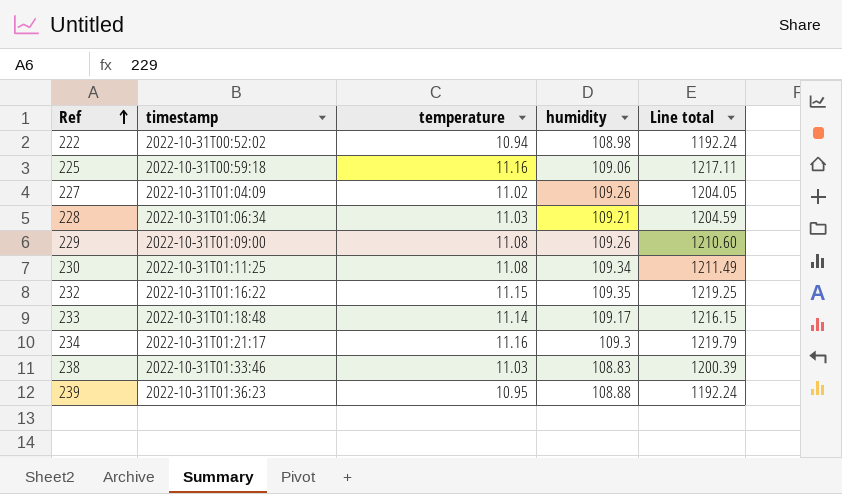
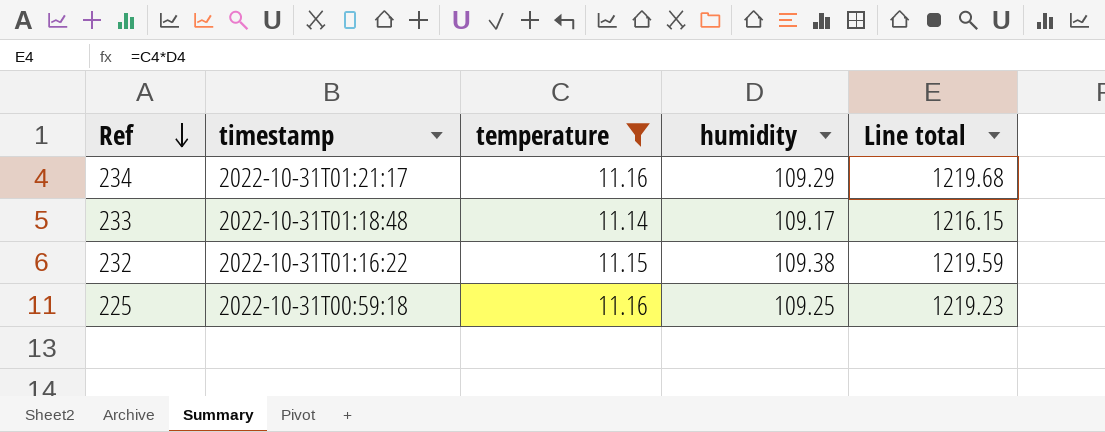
filter: none -> temperature >= 11.14
row order: Ref ascending -> Ref descending
234 | humidity: 109.3 -> 109.29
234 | Line total: 1219.79 -> 1219.68
232 | humidity: 109.35 -> 109.38
232 | Line total: 1219.25 -> 1219.59
225 | humidity: 109.06 -> 109.25
225 | Line total: 1217.11 -> 1219.23

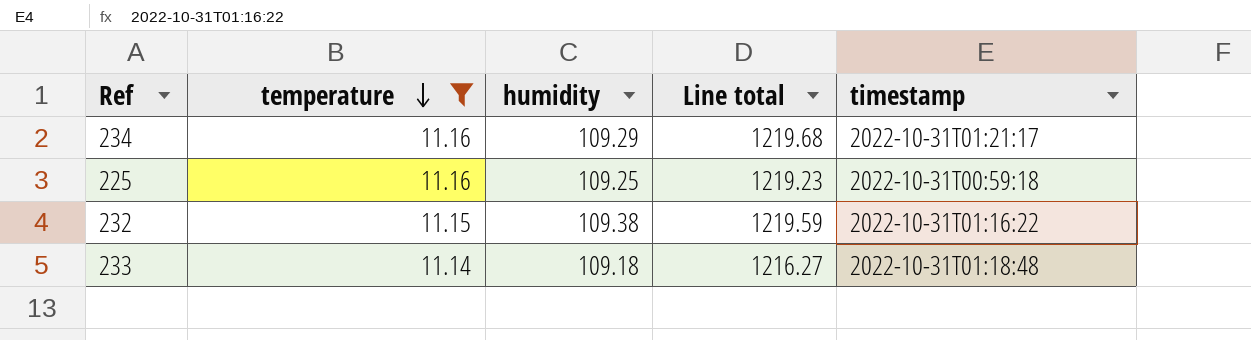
row order: Ref descending -> temperature descending
column timestamp | position: 2 -> 5
233 | humidity: 109.17 -> 109.18
233 | Line total: 1216.15 -> 1216.27

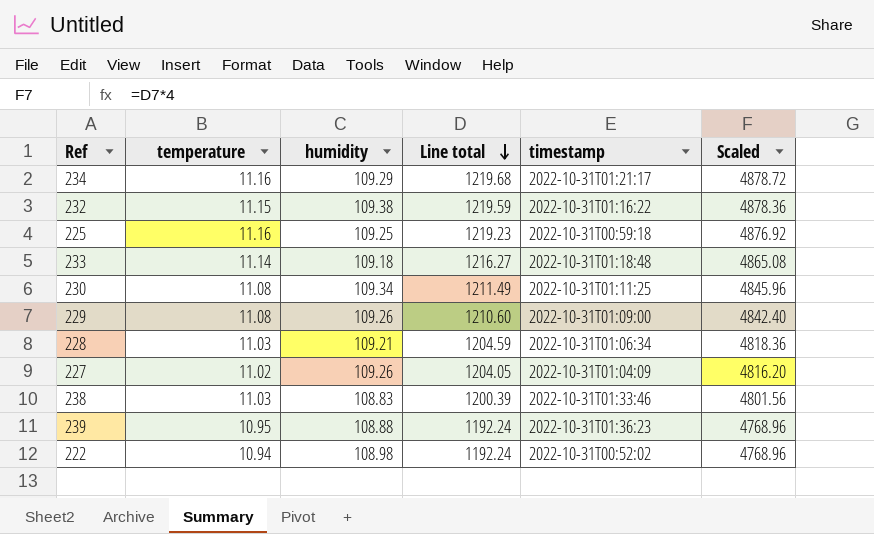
filter: temperature >= 11.14 -> none
row order: temperature descending -> Line total descending
column Scaled | formula: none -> [Line total] * 4

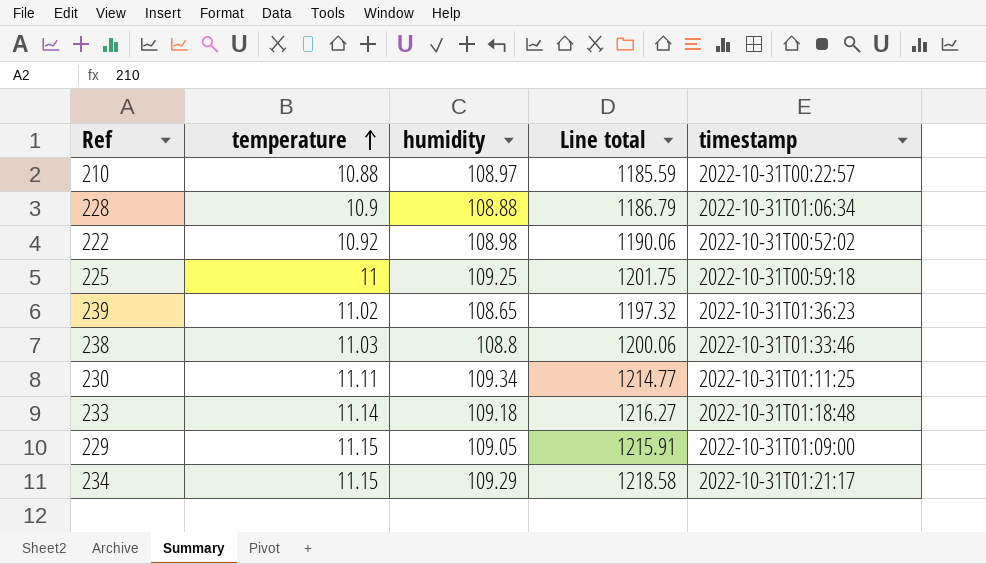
row order: Line total descending -> temperature ascending
column Scaled | formula: [Line total] * 4 -> none
row 232: 11.15 | 109.38 | 1219.59 | 2022-10-31T01:16:22 | 4878.36 -> none
row 227: 11.02 | 109.26 | 1204.05 | 2022-10-31T01:04:09 | 4816.20 -> none
row 210: none -> 10.88 | 108.97 | 1185.59 | 2022-10-31T00:22:57
228 | temperature: 11.03 -> 10.9
228 | humidity: 109.21 -> 108.88
228 | Line total: 1204.59 -> 1186.79
222 | temperature: 10.94 -> 10.92
222 | Line total: 1192.24 -> 1190.06
225 | temperature: 11.16 -> 11
225 | Line total: 1219.23 -> 1201.75
239 | temperature: 10.95 -> 11.02
239 | humidity: 108.88 -> 108.65
239 | Line total: 1192.24 -> 1197.32
238 | humidity: 108.83 -> 108.8
238 | Line total: 1200.39 -> 1200.06
230 | temperature: 11.08 -> 11.11
230 | Line total: 1211.49 -> 1214.77
229 | temperature: 11.08 -> 11.15
229 | humidity: 109.26 -> 109.05
229 | Line total: 1210.60 -> 1215.91
234 | temperature: 11.16 -> 11.15
234 | Line total: 1219.68 -> 1218.58

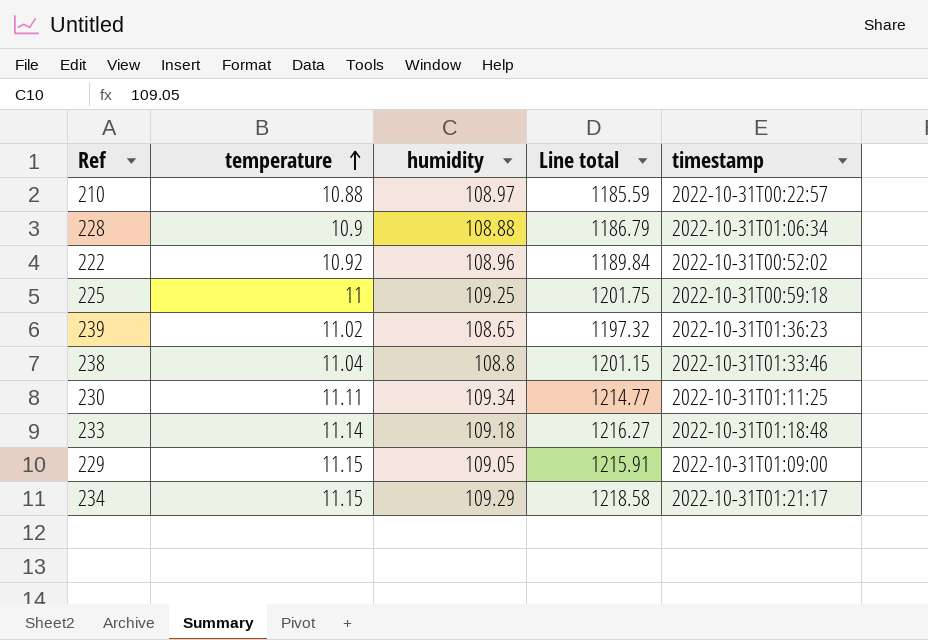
222 | humidity: 108.98 -> 108.96
222 | Line total: 1190.06 -> 1189.84
238 | temperature: 11.03 -> 11.04
238 | Line total: 1200.06 -> 1201.15

